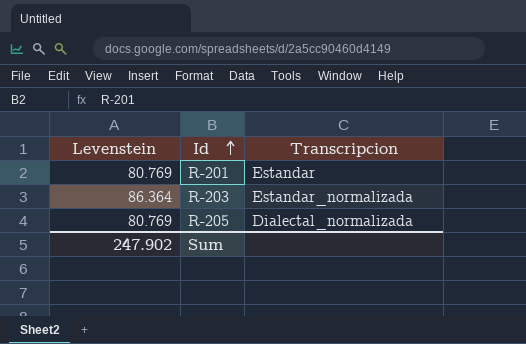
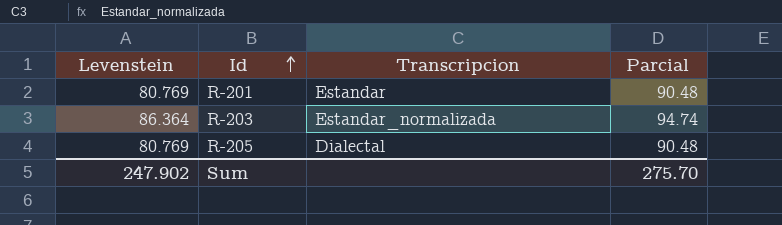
column Parcial | position: none -> 4
R-205 | Transcripcion: Dialectal_normalizada -> Dialectal

